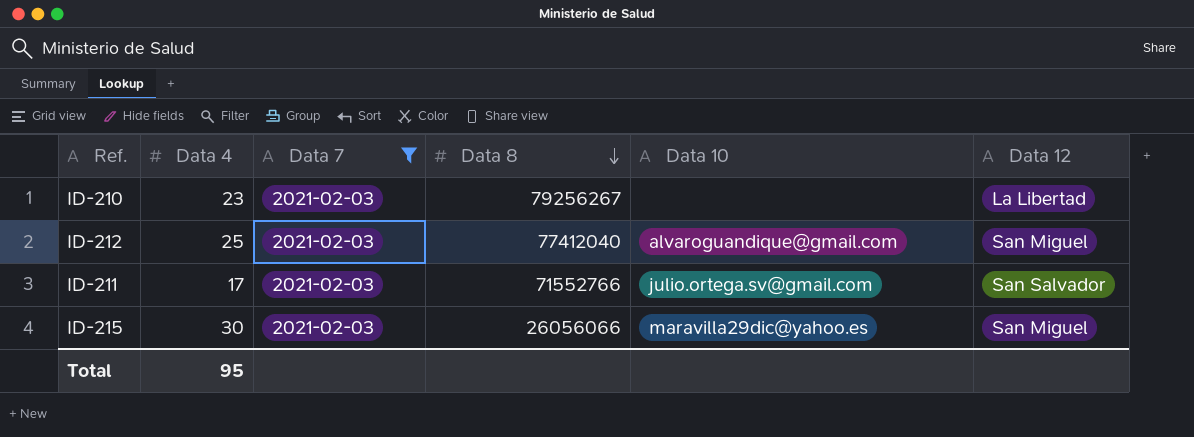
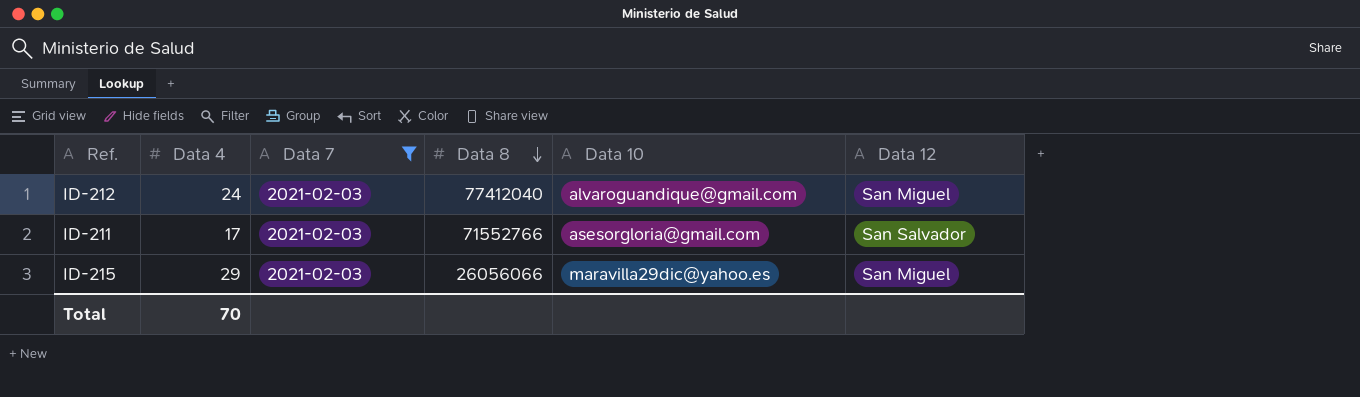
row ID-210: 23 | 2021-02-03 | 79256267 | none | La Libertad -> none
ID-212 | Data 4: 25 -> 24
ID-211 | Data 10: julio.ortega.sv@gmail.com -> asesorgloria@gmail.com
ID-215 | Data 4: 30 -> 29
Total | Data 4: 95 -> 70

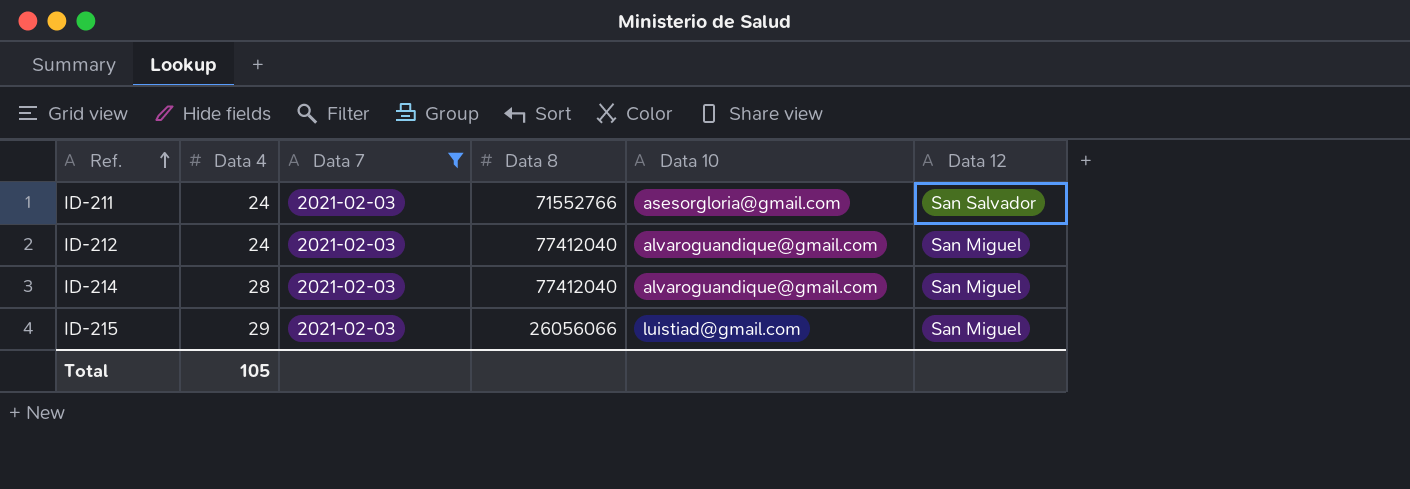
row order: Data 8 descending -> Ref. ascending
ID-211 | Data 4: 17 -> 24
row ID-214: none -> 28 | 2021-02-03 | 77412040 | alvaroguandique@gmail.com | San Miguel
ID-215 | Data 10: maravilla29dic@yahoo.es -> luistiad@gmail.com
Total | Data 4: 70 -> 105

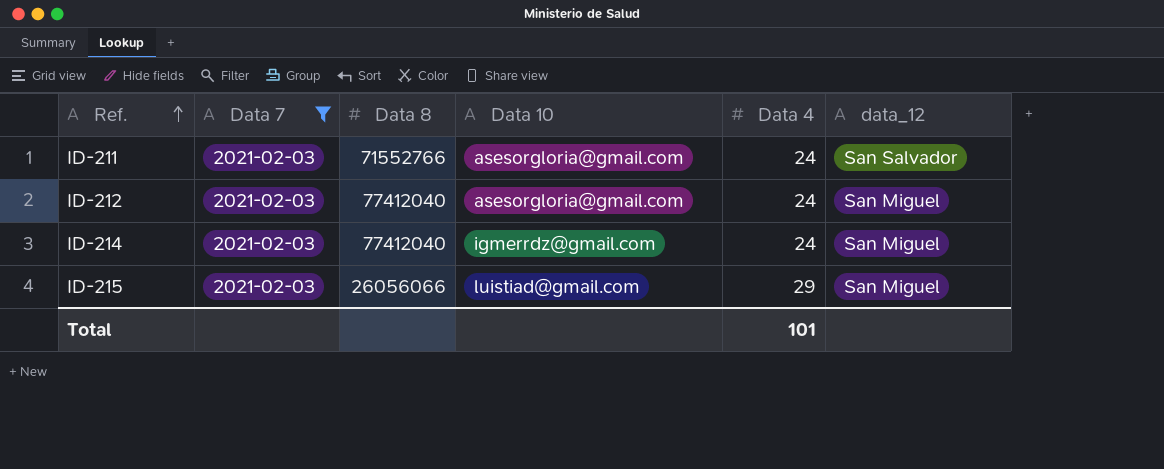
column Data 4 | position: 2 -> 5
column name: Data 12 -> data_12
ID-212 | Data 10: alvaroguandique@gmail.com -> asesorgloria@gmail.com
ID-214 | Data 10: alvaroguandique@gmail.com -> igmerrdz@gmail.com
ID-214 | Data 4: 28 -> 24
Total | Data 4: 105 -> 101

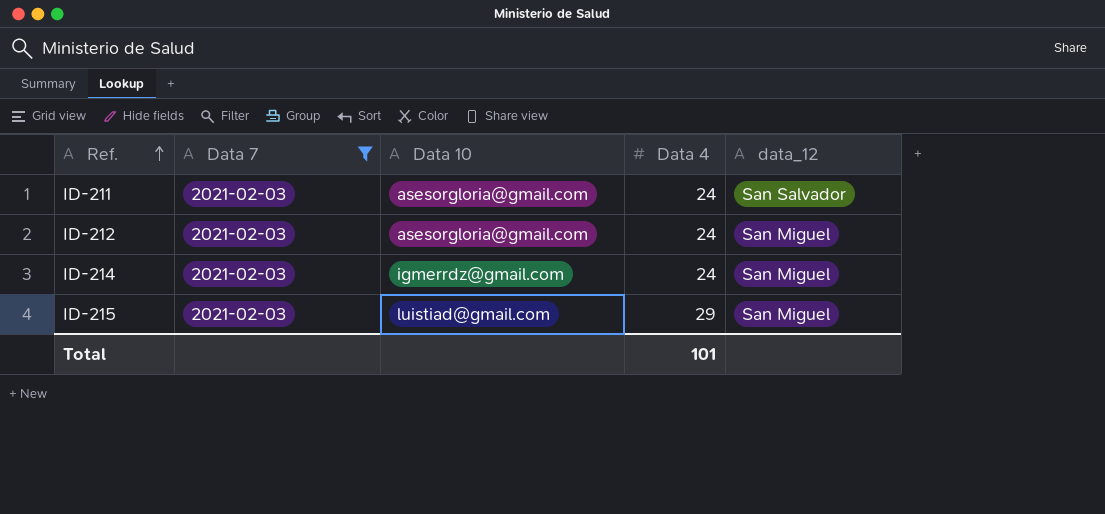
column Data 8 | position: 3 -> none

